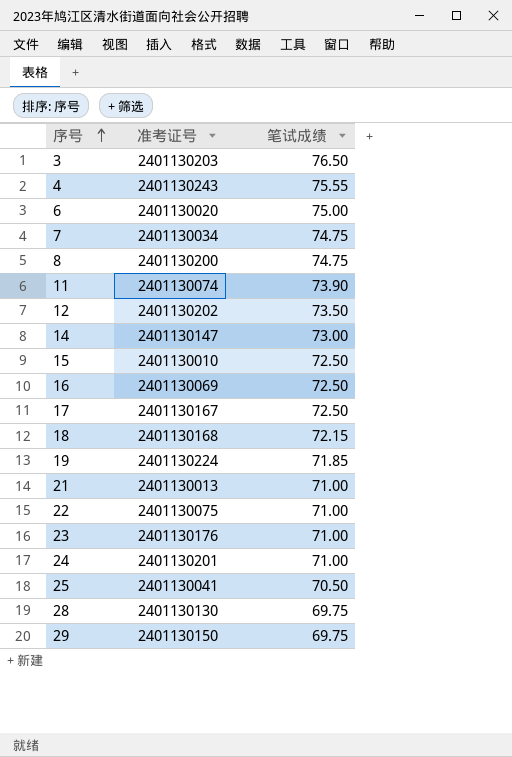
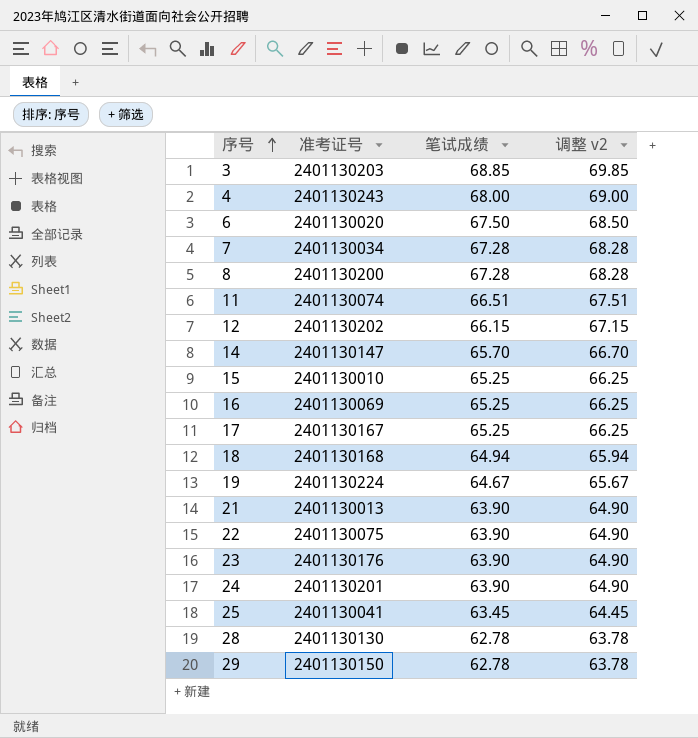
column 调整 v2 | formula: none -> [笔试成绩] + 1
3 | 笔试成绩: 76.50 -> 68.85
4 | 笔试成绩: 75.55 -> 68.00
6 | 笔试成绩: 75.00 -> 67.50
7 | 笔试成绩: 74.75 -> 67.28
8 | 笔试成绩: 74.75 -> 67.28
11 | 笔试成绩: 73.90 -> 66.51
12 | 笔试成绩: 73.50 -> 66.15
14 | 笔试成绩: 73.00 -> 65.70
15 | 笔试成绩: 72.50 -> 65.25
16 | 笔试成绩: 72.50 -> 65.25
17 | 笔试成绩: 72.50 -> 65.25
18 | 笔试成绩: 72.15 -> 64.94
19 | 笔试成绩: 71.85 -> 64.67
21 | 笔试成绩: 71.00 -> 63.90
22 | 笔试成绩: 71.00 -> 63.90
23 | 笔试成绩: 71.00 -> 63.90
24 | 笔试成绩: 71.00 -> 63.90
25 | 笔试成绩: 70.50 -> 63.45
28 | 笔试成绩: 69.75 -> 62.78
29 | 笔试成绩: 69.75 -> 62.78

